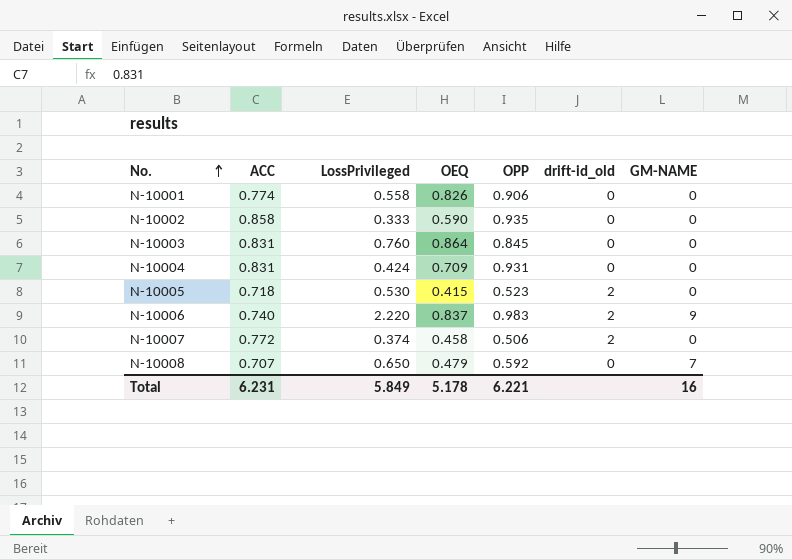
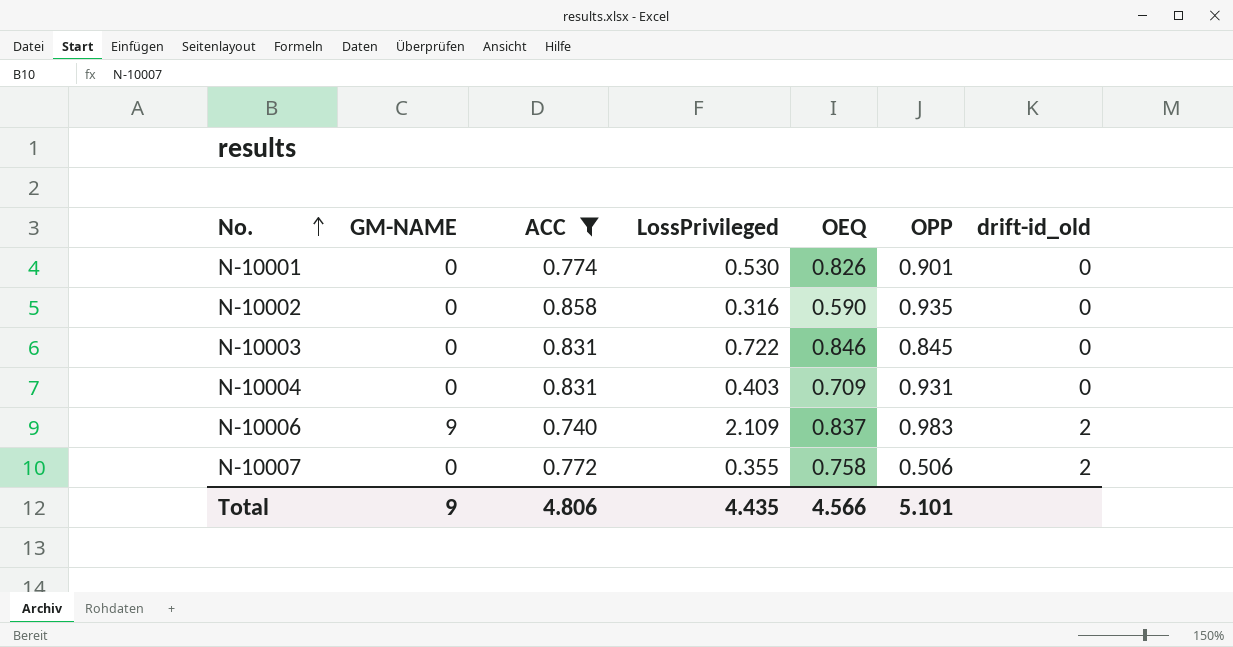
filter: none -> ACC >= 0.740
column GM-NAME | position: 7 -> 2
N-10001 | LossPrivileged: 0.558 -> 0.530
N-10001 | OPP: 0.906 -> 0.901
N-10002 | LossPrivileged: 0.333 -> 0.316
N-10003 | LossPrivileged: 0.760 -> 0.722
N-10003 | OEQ: 0.864 -> 0.846
N-10004 | LossPrivileged: 0.424 -> 0.403
N-10006 | LossPrivileged: 2.220 -> 2.109
N-10007 | LossPrivileged: 0.374 -> 0.355
N-10007 | OEQ: 0.458 -> 0.758
Total | GM-NAME: 16 -> 9
Total | ACC: 6.231 -> 4.806
Total | LossPrivileged: 5.849 -> 4.435
Total | OEQ: 5.178 -> 4.566
Total | OPP: 6.221 -> 5.101

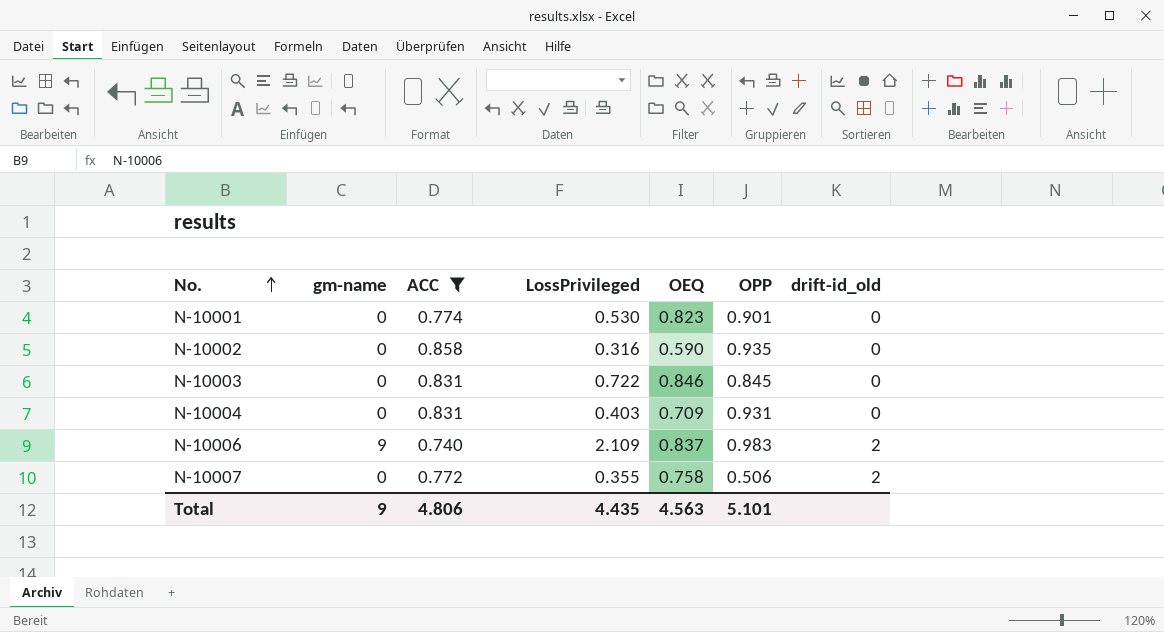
column name: GM-NAME -> gm-name
N-10001 | OEQ: 0.826 -> 0.823
Total | OEQ: 4.566 -> 4.563

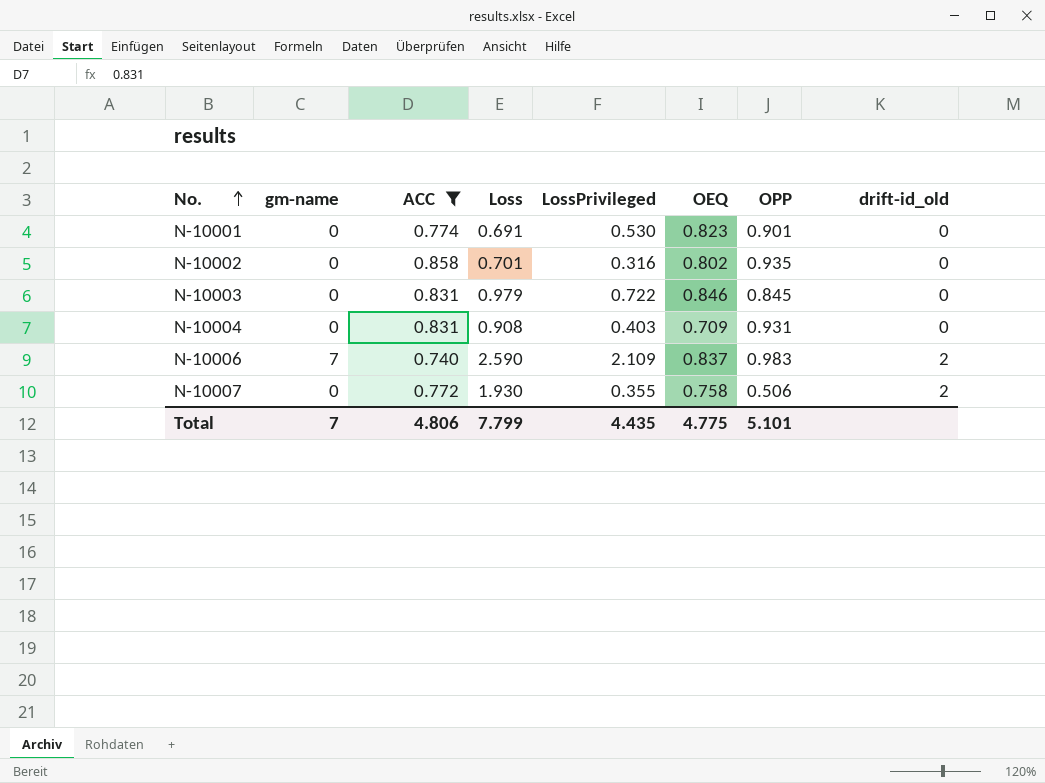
column Loss | position: none -> 4
N-10002 | OEQ: 0.590 -> 0.802
N-10006 | gm-name: 9 -> 7
Total | gm-name: 9 -> 7
Total | OEQ: 4.563 -> 4.775

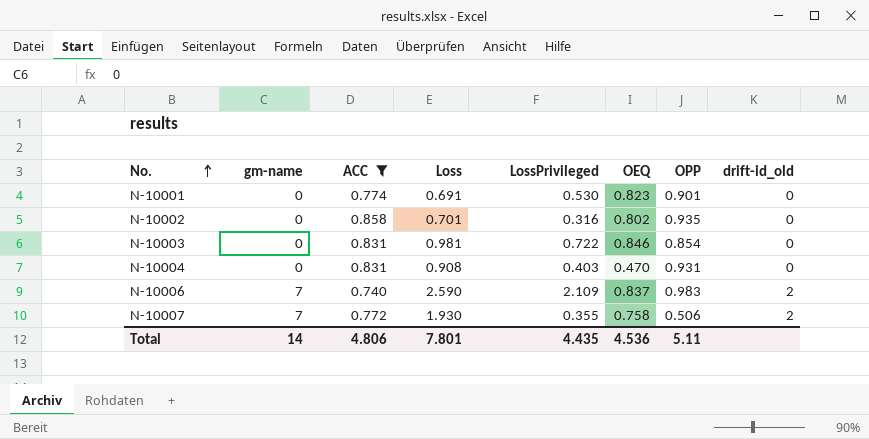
N-10003 | Loss: 0.979 -> 0.981
N-10003 | OPP: 0.845 -> 0.854
N-10004 | OEQ: 0.709 -> 0.470
N-10007 | gm-name: 0 -> 7
Total | gm-name: 7 -> 14
Total | Loss: 7.799 -> 7.801
Total | OEQ: 4.775 -> 4.536
Total | OPP: 5.101 -> 5.11

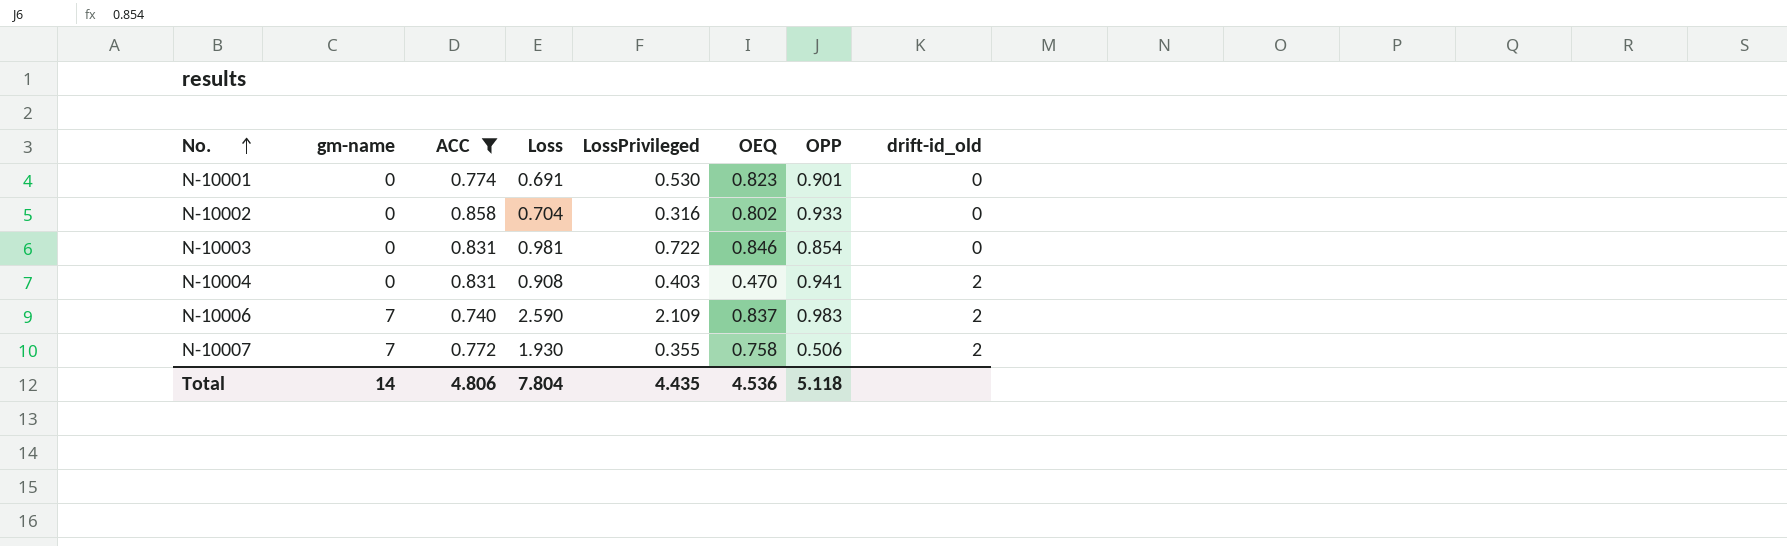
N-10002 | Loss: 0.701 -> 0.704
N-10002 | OPP: 0.935 -> 0.933
N-10004 | OPP: 0.931 -> 0.941
N-10004 | drift-id_old: 0 -> 2
Total | Loss: 7.801 -> 7.804
Total | OPP: 5.11 -> 5.118

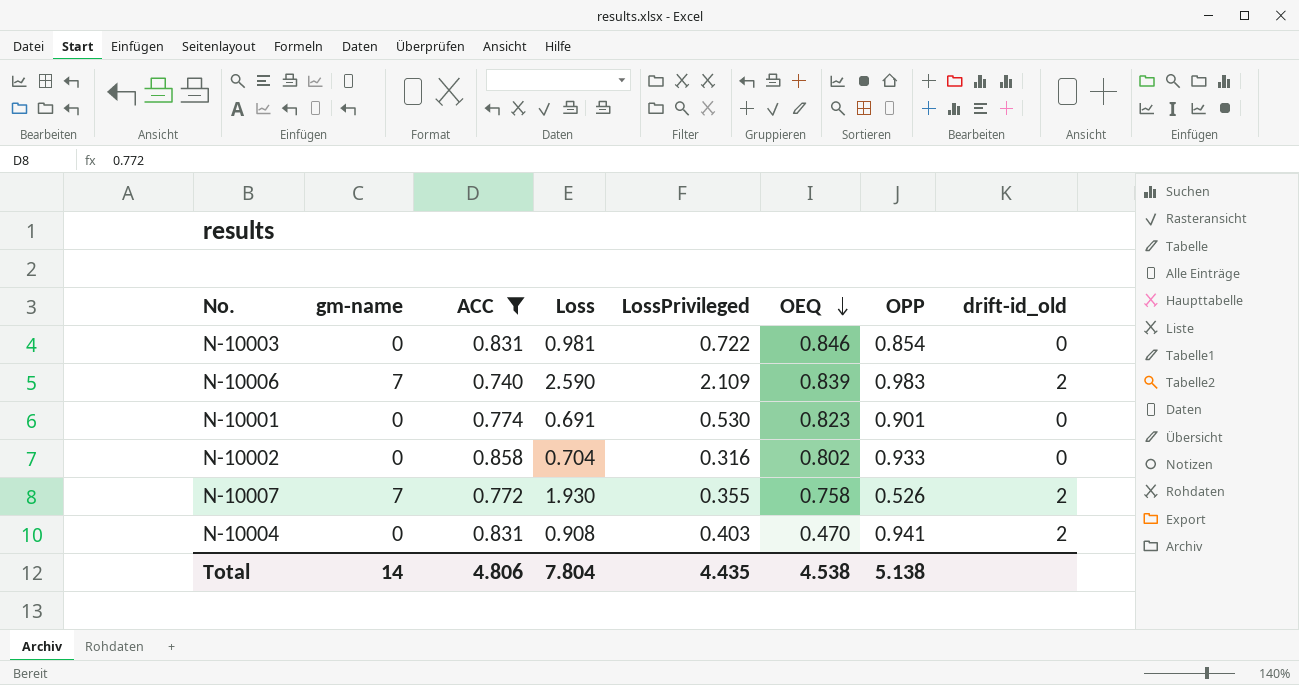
row order: No. ascending -> OEQ descending
N-10006 | OEQ: 0.837 -> 0.839
N-10007 | OPP: 0.506 -> 0.526
Total | OEQ: 4.536 -> 4.538
Total | OPP: 5.118 -> 5.138

